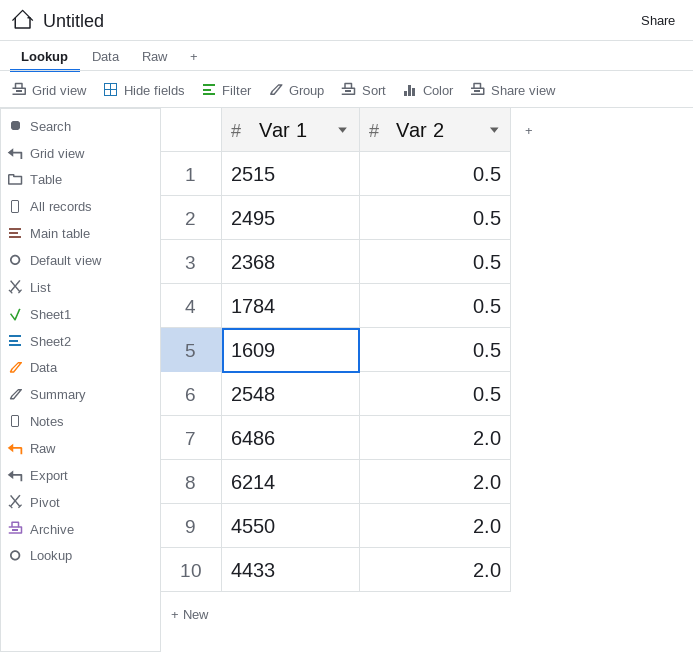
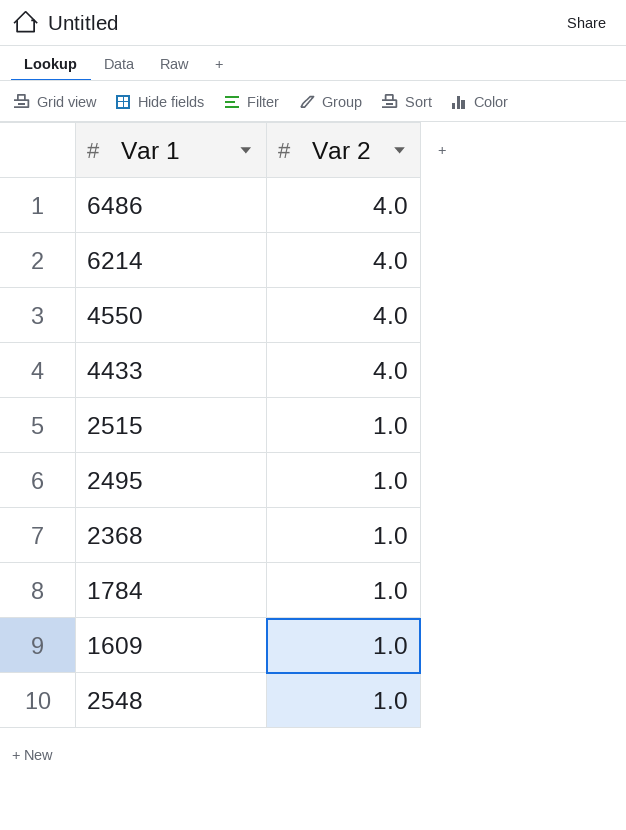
row order: Var 2 ascending -> Var 2 descending
6486 | Var 2: 2.0 -> 4.0
6214 | Var 2: 2.0 -> 4.0
4550 | Var 2: 2.0 -> 4.0
4433 | Var 2: 2.0 -> 4.0
2515 | Var 2: 0.5 -> 1.0
2495 | Var 2: 0.5 -> 1.0
2368 | Var 2: 0.5 -> 1.0
1784 | Var 2: 0.5 -> 1.0
1609 | Var 2: 0.5 -> 1.0
2548 | Var 2: 0.5 -> 1.0

